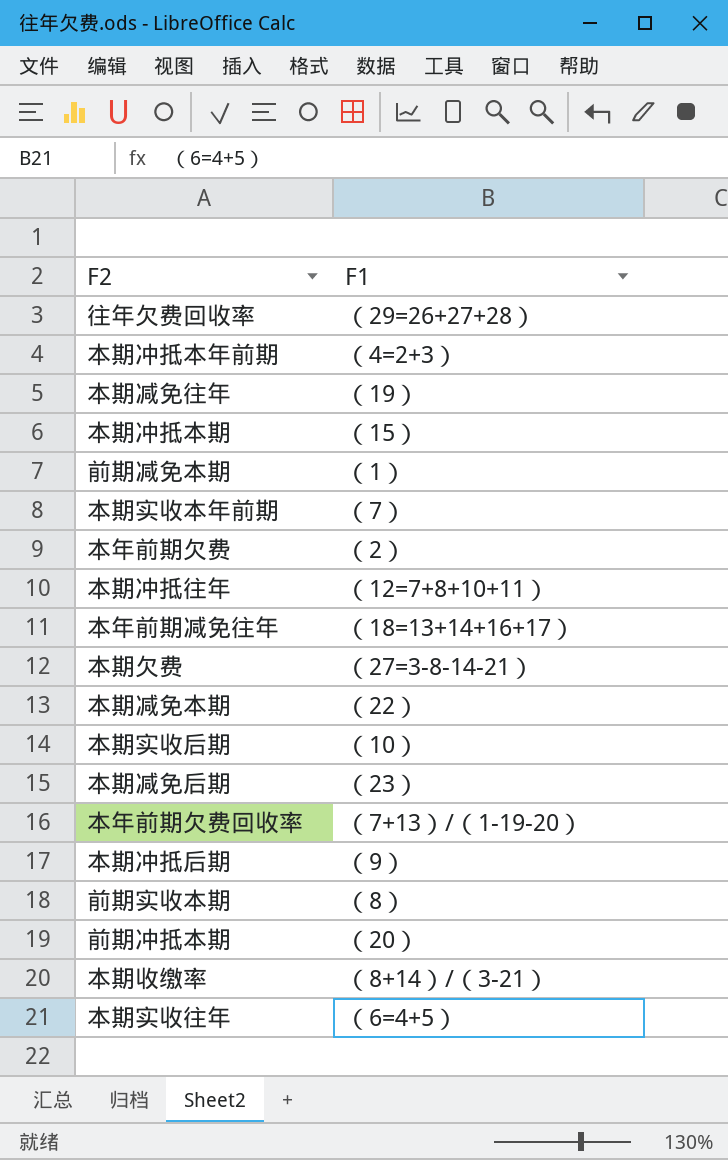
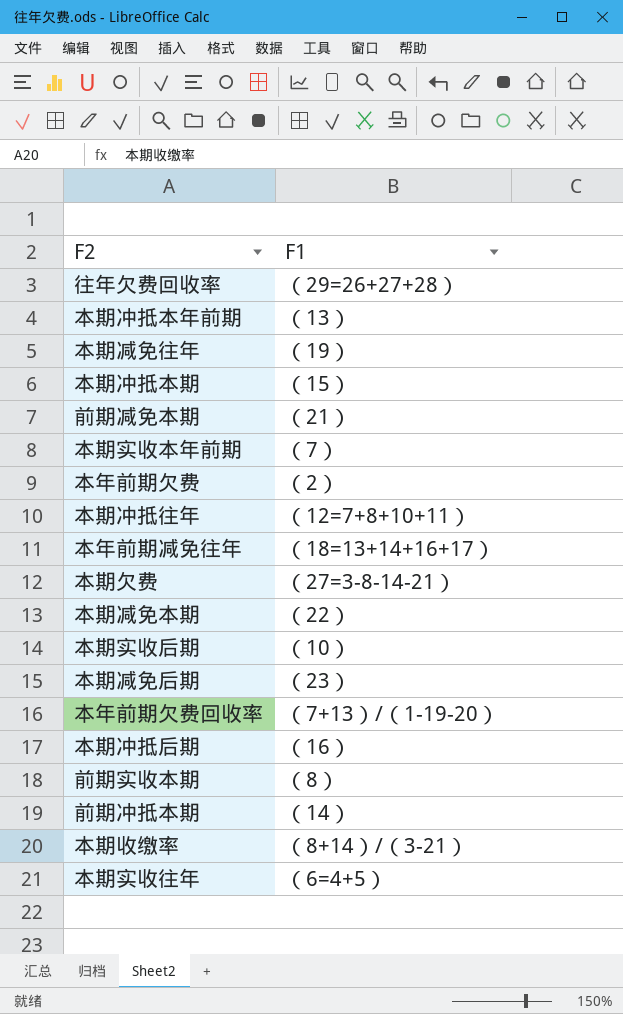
本期冲抵本年前期 | F1: （4=2+3） -> （13）
前期减免本期 | F1: （1） -> （21）
本期冲抵后期 | F1: （9） -> （16）
前期冲抵本期 | F1: （20） -> （14）

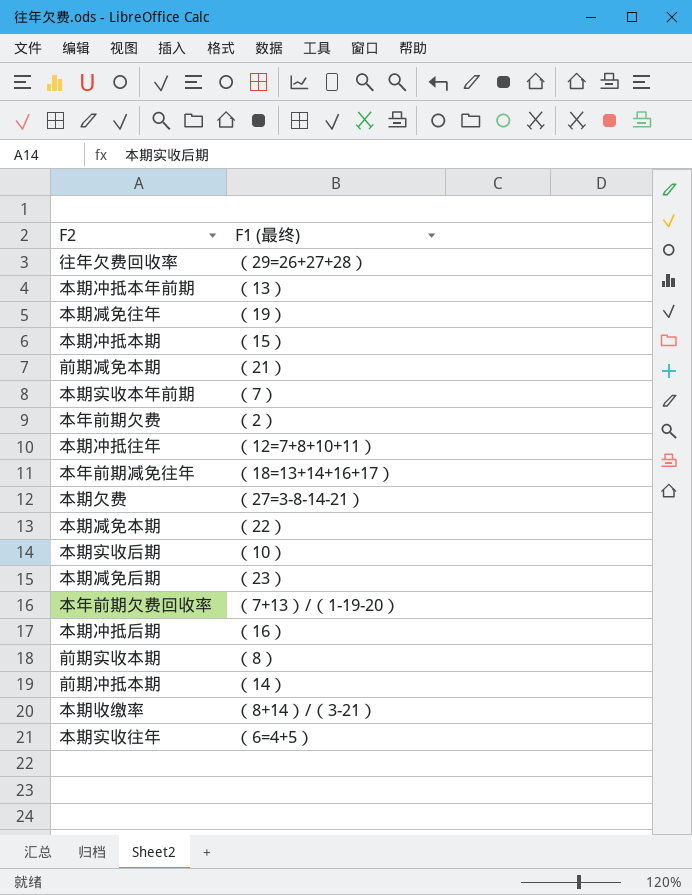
column name: F1 -> F1 (最终)

